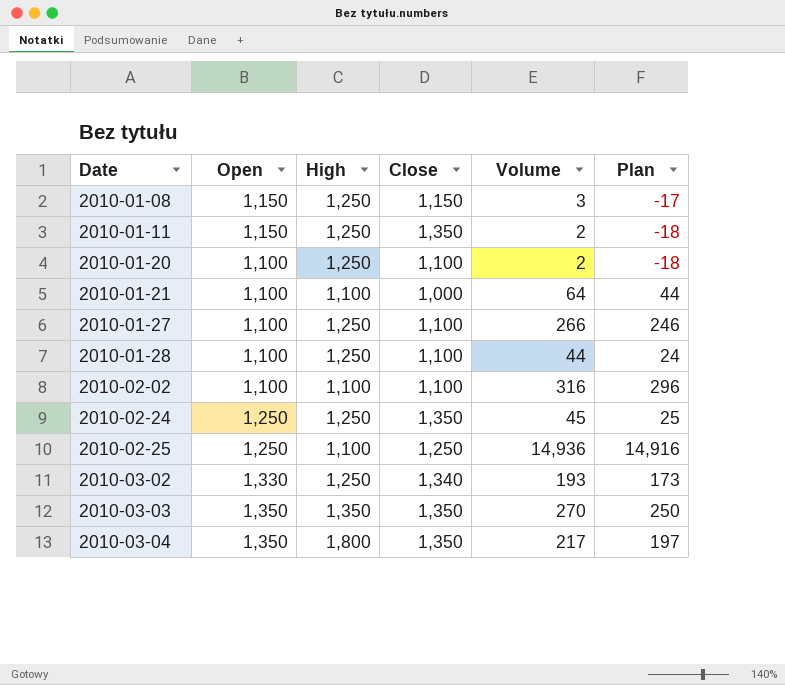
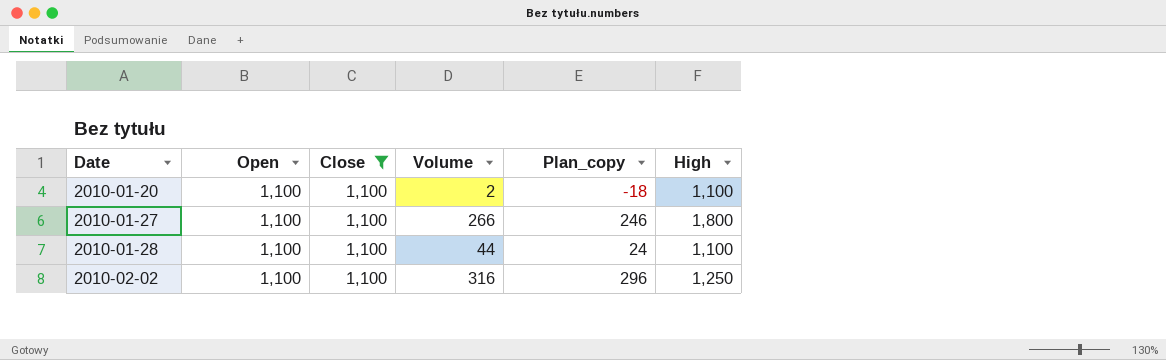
filter: none -> Close = 1,100
column name: Plan -> Plan_copy
column High | position: 3 -> 6
2010-01-20 | High: 1,250 -> 1,100
2010-01-27 | High: 1,250 -> 1,800
2010-01-28 | High: 1,250 -> 1,100
2010-02-02 | High: 1,100 -> 1,250

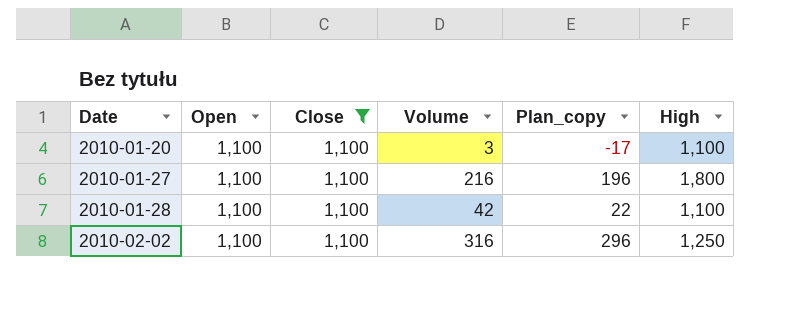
2010-01-20 | Volume: 2 -> 3
2010-01-20 | Plan_copy: -18 -> -17
2010-01-27 | Volume: 266 -> 216
2010-01-27 | Plan_copy: 246 -> 196
2010-01-28 | Volume: 44 -> 42
2010-01-28 | Plan_copy: 24 -> 22

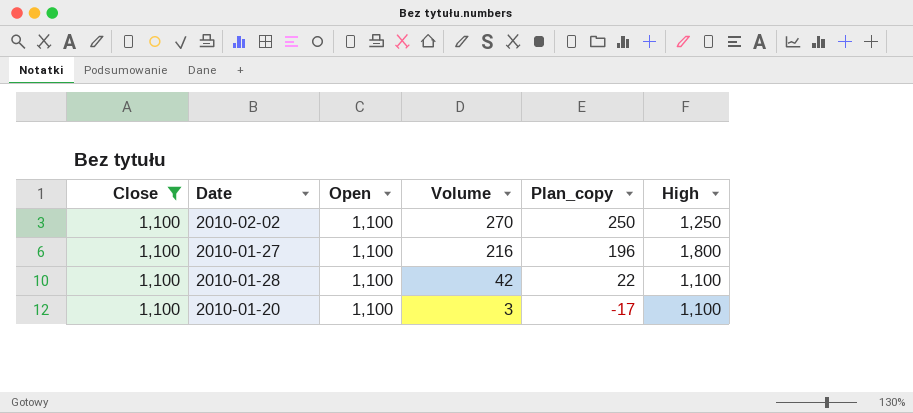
row order: Date ascending -> Volume descending
column Close | position: 3 -> 1
2010-02-02 | Volume: 316 -> 270
2010-02-02 | Plan_copy: 296 -> 250

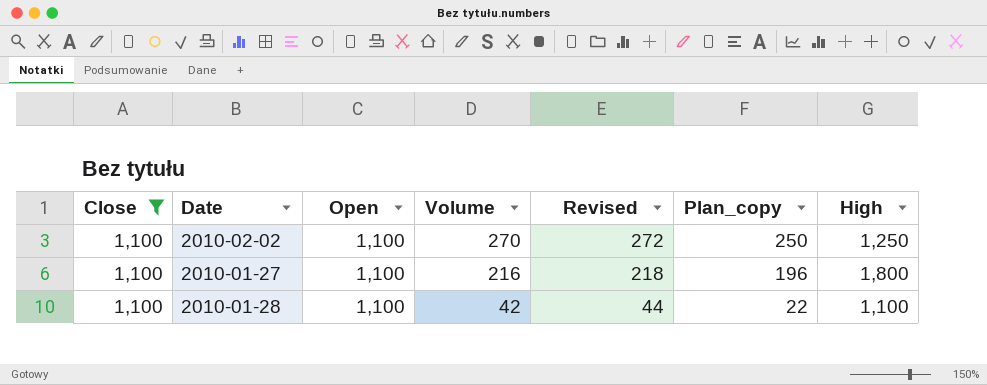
column Revised | formula: none -> [Volume] + 2
row 2010-01-20: 1,100 | 1,100 | 3 | -17 | 1,100 -> none

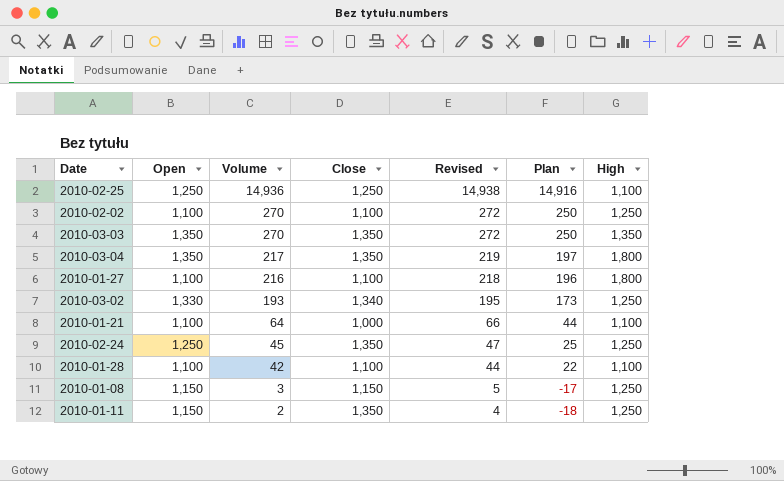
filter: Close = 1,100 -> none
column Close | position: 1 -> 4
column name: Plan_copy -> Plan

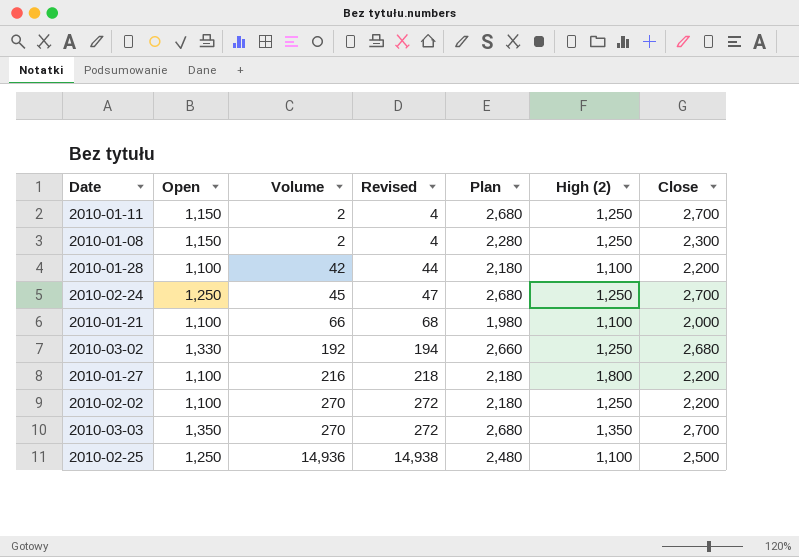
row order: Volume descending -> Volume ascending
column Plan | formula: [Volume] - 20 -> [Close] - 20
column name: High -> High (2)
column Close | position: 4 -> 7
row 2010-03-04: 1,350 | 217 | 1,350 | 219 | 197 | 1,800 -> none
2010-01-11 | Close: 1,350 -> 2,700
2010-01-08 | Volume: 3 -> 2
2010-01-08 | Revised: 5 -> 4
2010-01-08 | Close: 1,150 -> 2,300
2010-01-28 | Close: 1,100 -> 2,200
2010-02-24 | Close: 1,350 -> 2,700
2010-01-21 | Volume: 64 -> 66
2010-01-21 | Revised: 66 -> 68
2010-01-21 | Close: 1,000 -> 2,000
2010-03-02 | Volume: 193 -> 192
2010-03-02 | Revised: 195 -> 194
2010-03-02 | Close: 1,340 -> 2,680
2010-01-27 | Close: 1,100 -> 2,200
2010-02-02 | Close: 1,100 -> 2,200
2010-03-03 | Close: 1,350 -> 2,700
2010-02-25 | Close: 1,250 -> 2,500

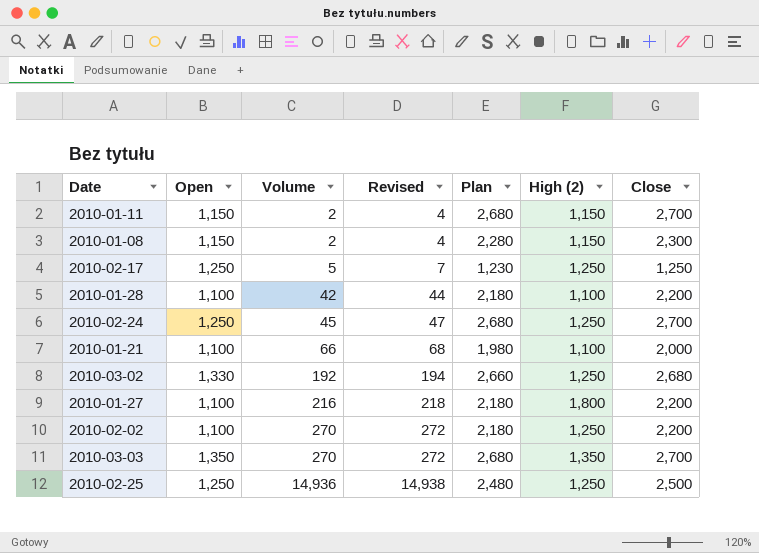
2010-01-11 | High (2): 1,250 -> 1,150
2010-01-08 | High (2): 1,250 -> 1,150
row 2010-02-17: none -> 1,250 | 5 | 7 | 1,230 | 1,250 | 1,250
2010-02-25 | High (2): 1,100 -> 1,250

